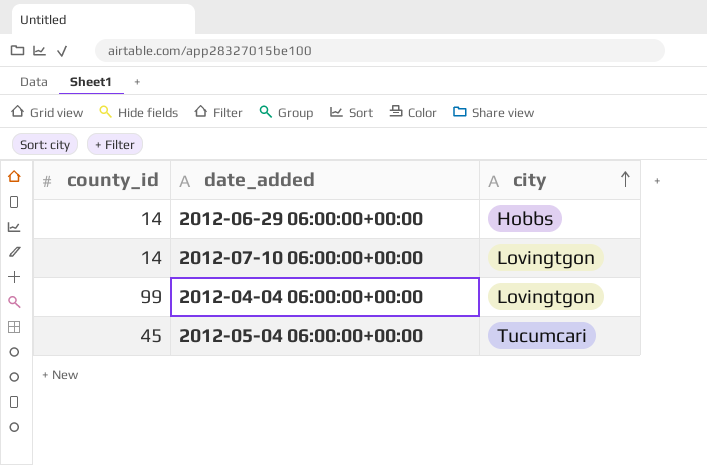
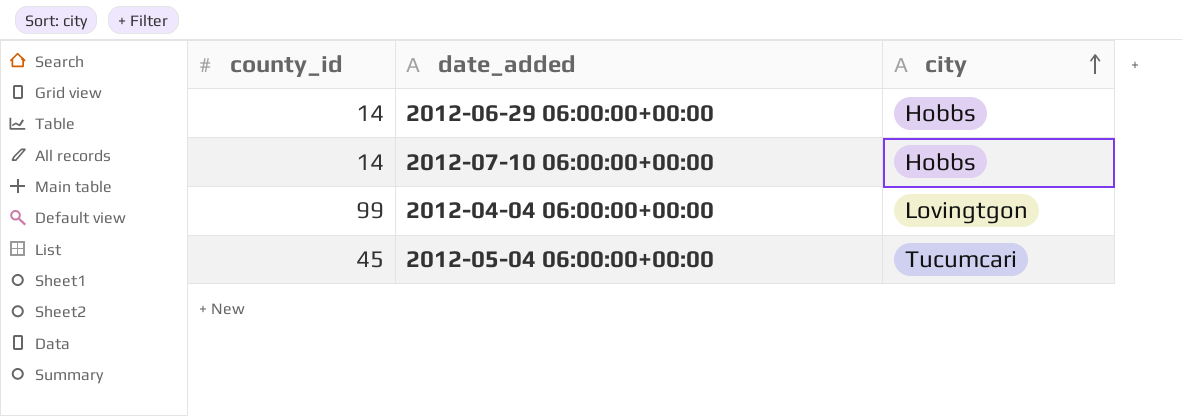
2012-07-10 06:00:00+00:00 | city: Lovingtgon -> Hobbs

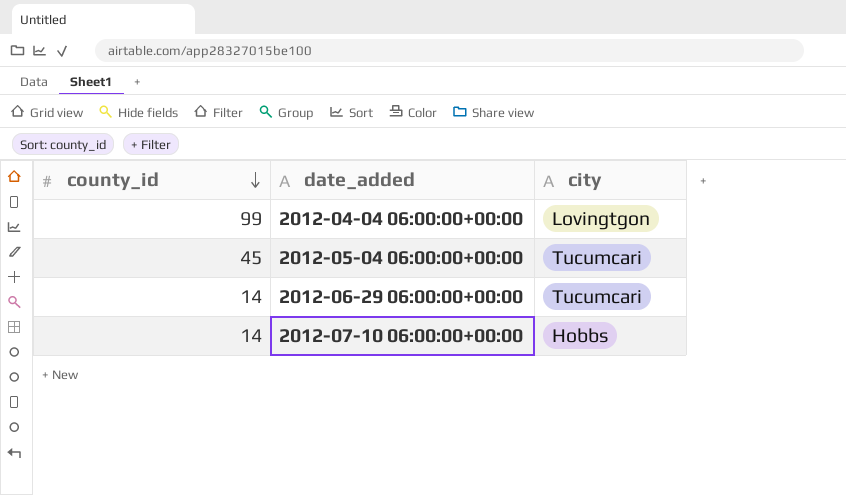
row order: city ascending -> county_id descending
2012-06-29 06:00:00+00:00 | city: Hobbs -> Tucumcari

